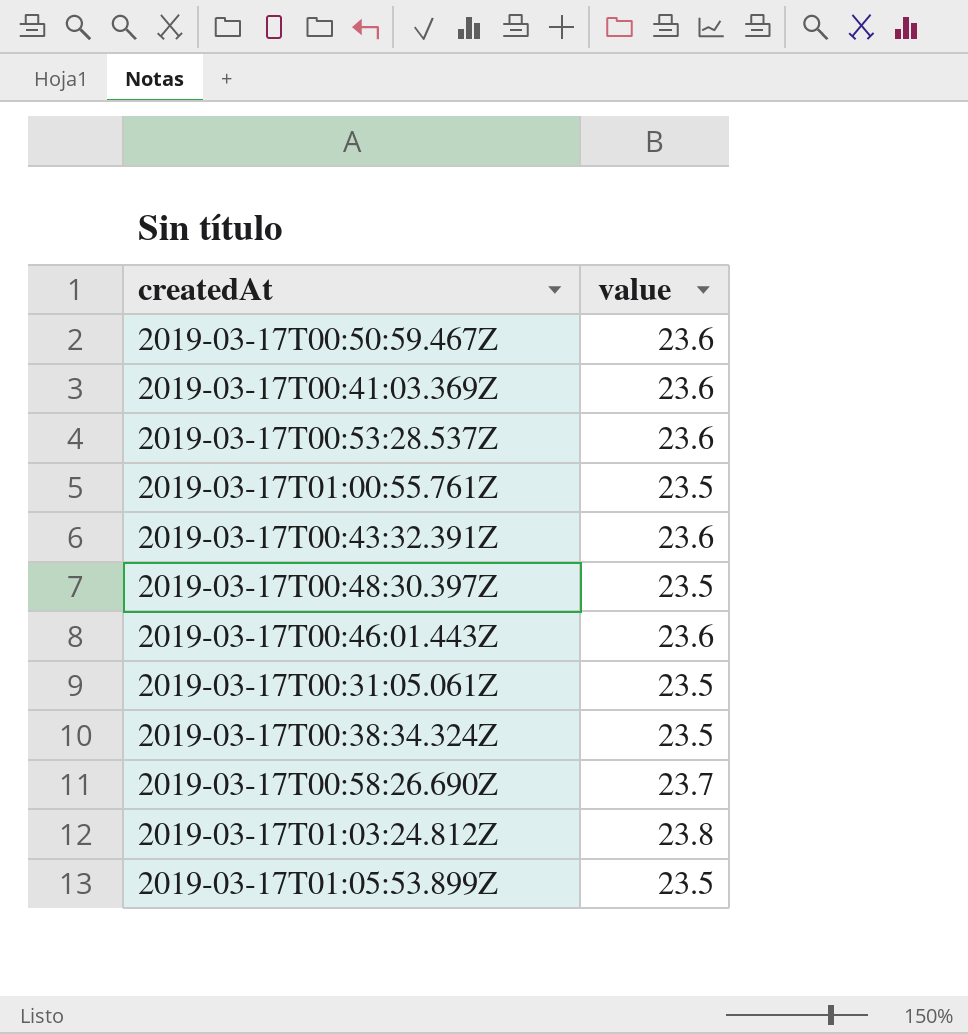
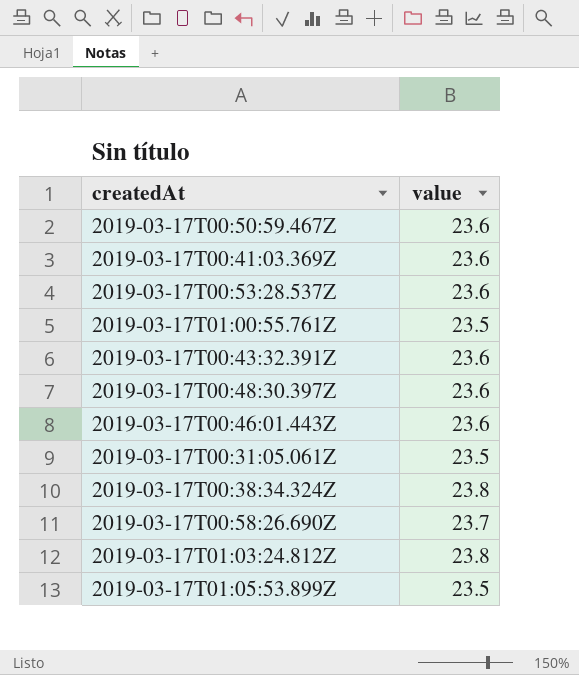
2019-03-17T00:48:30.397Z | value: 23.5 -> 23.6
2019-03-17T00:38:34.324Z | value: 23.5 -> 23.8

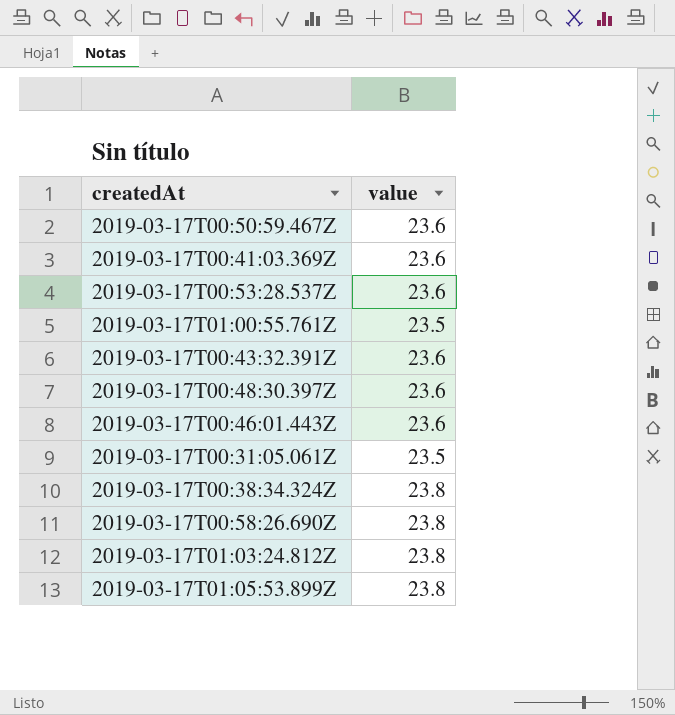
2019-03-17T00:58:26.690Z | value: 23.7 -> 23.8
2019-03-17T01:05:53.899Z | value: 23.5 -> 23.8

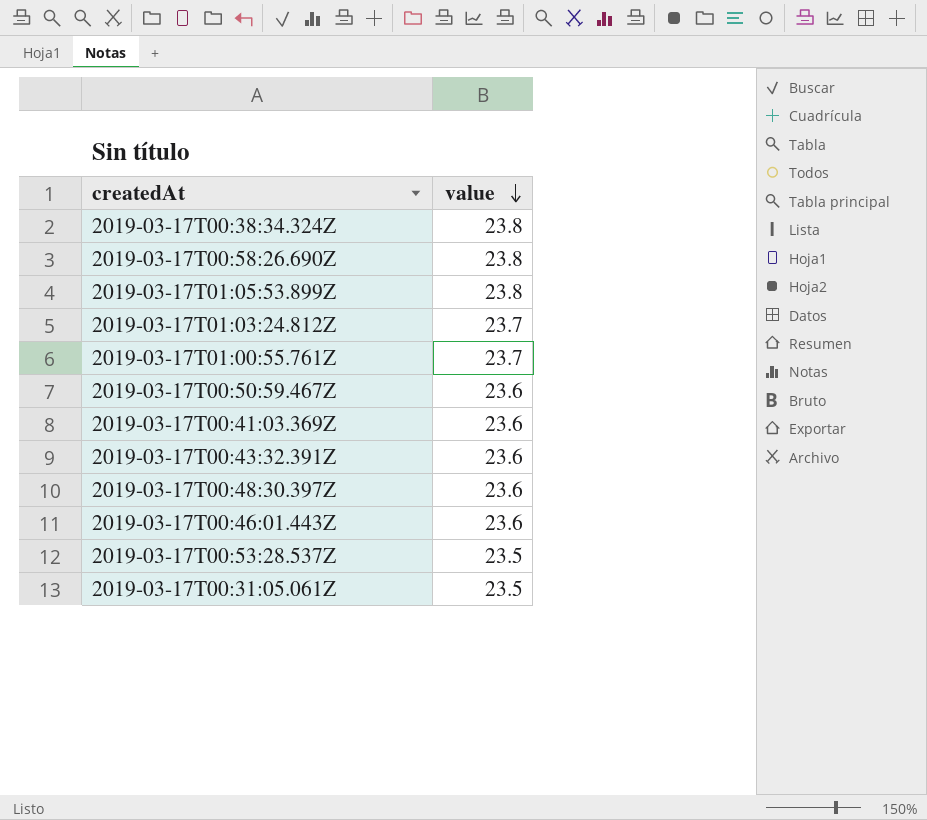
row order: none -> value descending
2019-03-17T01:03:24.812Z | value: 23.8 -> 23.7
2019-03-17T01:00:55.761Z | value: 23.5 -> 23.7
2019-03-17T00:53:28.537Z | value: 23.6 -> 23.5

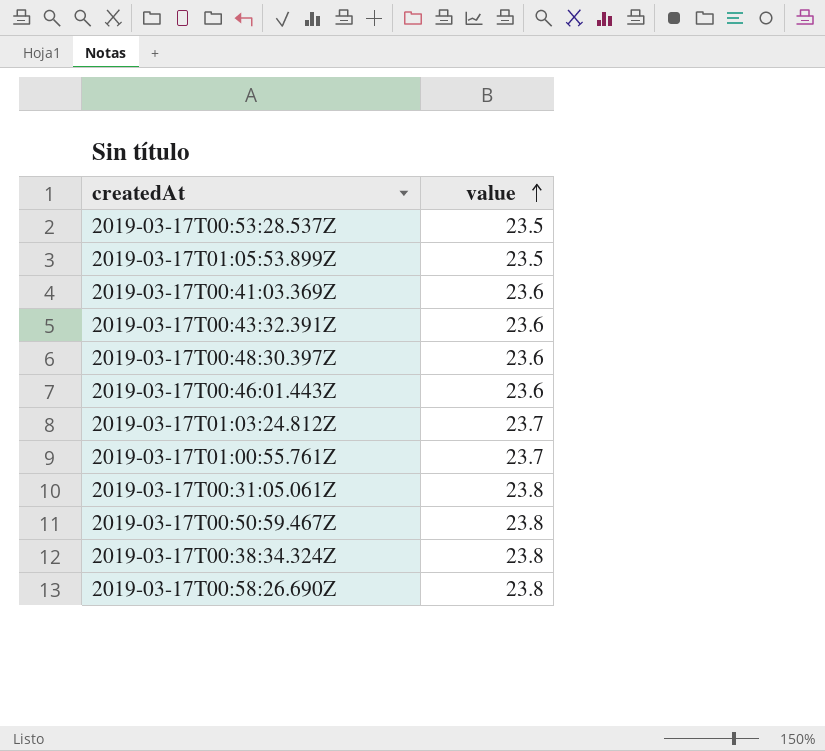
row order: value descending -> value ascending
2019-03-17T01:05:53.899Z | value: 23.8 -> 23.5
2019-03-17T00:31:05.061Z | value: 23.5 -> 23.8
2019-03-17T00:50:59.467Z | value: 23.6 -> 23.8

